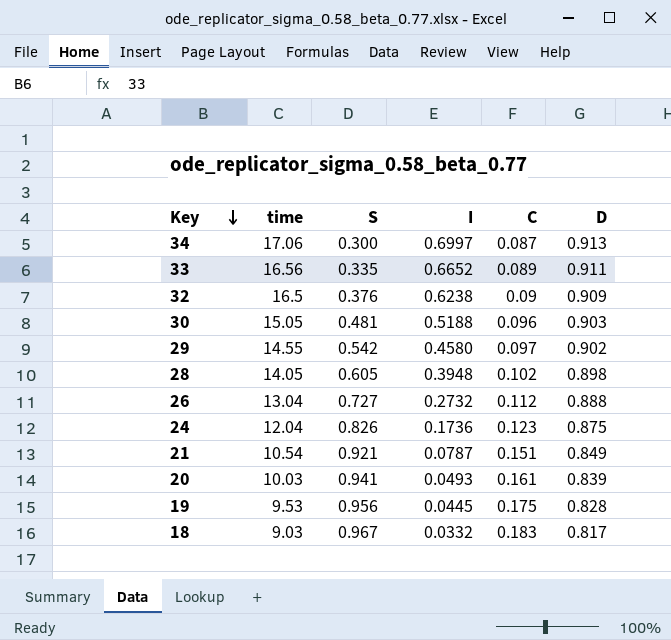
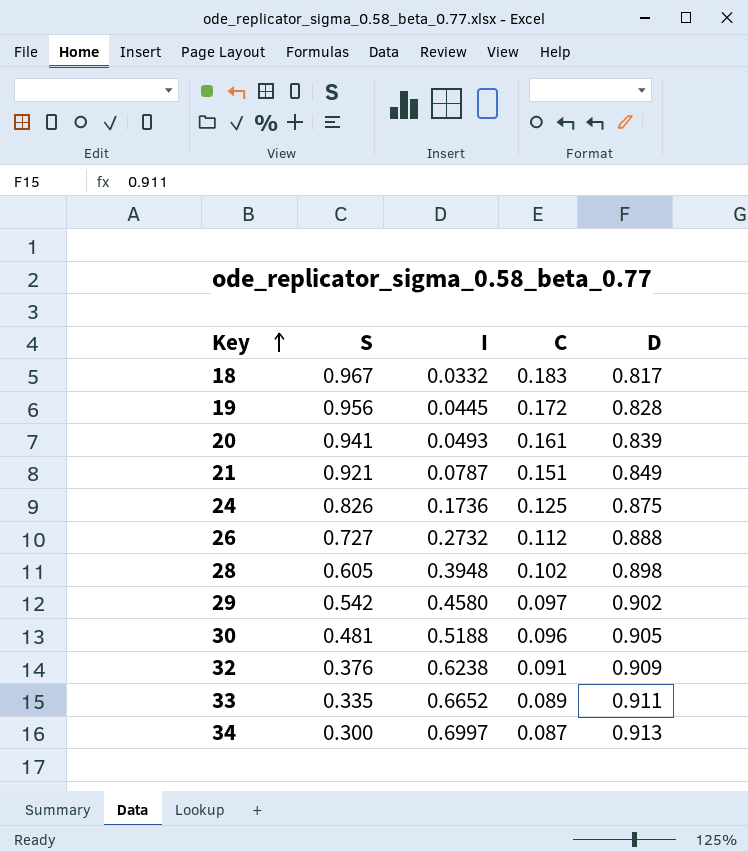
row order: Key descending -> Key ascending
column time | position: 2 -> none
19 | C: 0.175 -> 0.172
24 | C: 0.123 -> 0.125
30 | D: 0.903 -> 0.905
32 | C: 0.09 -> 0.091

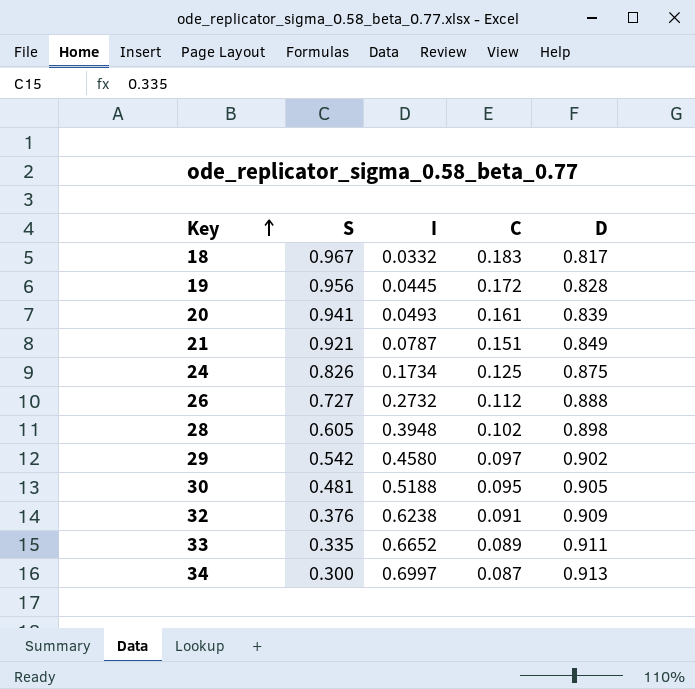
24 | I: 0.1736 -> 0.1734
30 | C: 0.096 -> 0.095

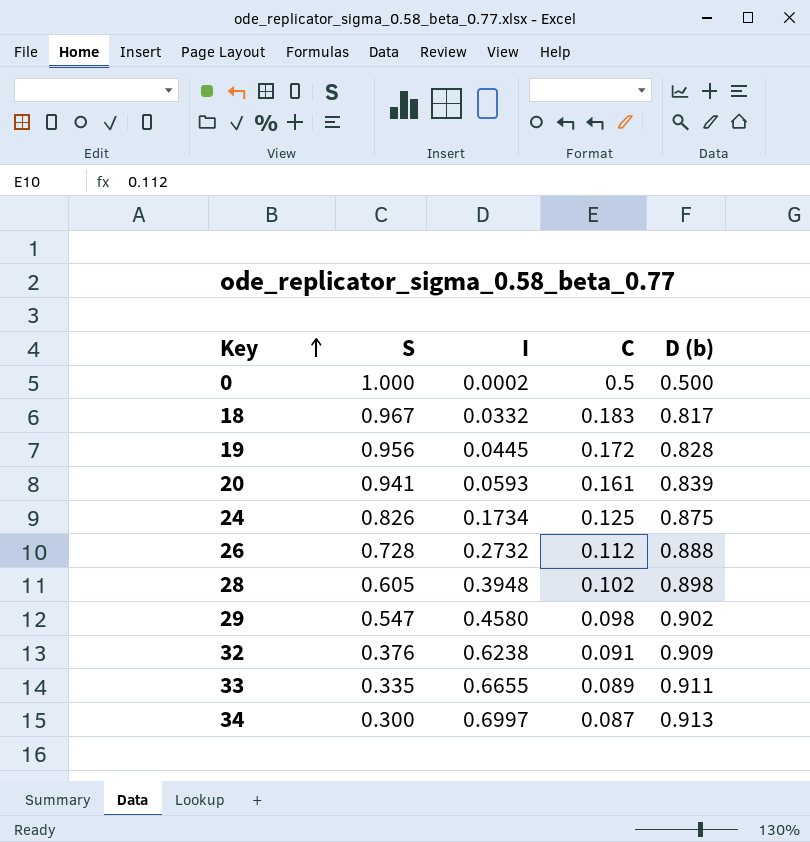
column name: D -> D (b)
row 21: 0.921 | 0.0787 | 0.151 | 0.849 -> none
row 30: 0.481 | 0.5188 | 0.095 | 0.905 -> none
row 0: none -> 1.000 | 0.0002 | 0.5 | 0.500
20 | I: 0.0493 -> 0.0593
26 | S: 0.727 -> 0.728
29 | S: 0.542 -> 0.547
29 | C: 0.097 -> 0.098
33 | I: 0.6652 -> 0.6655

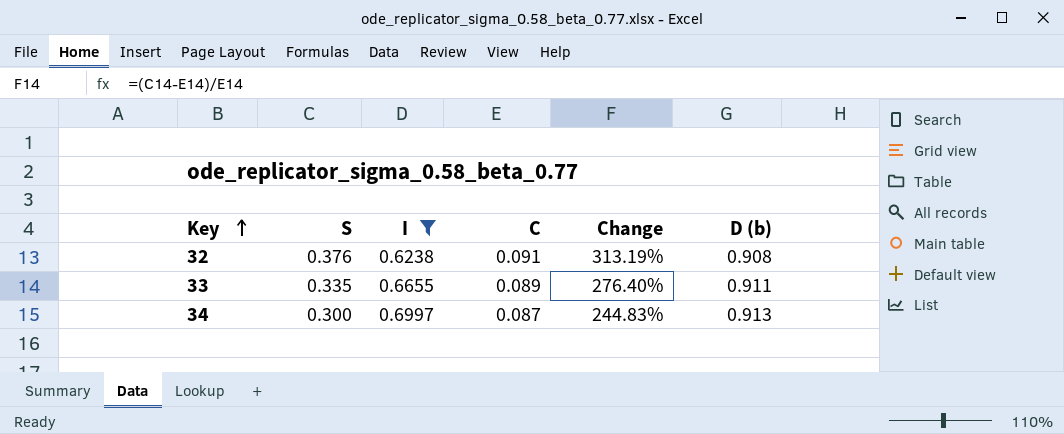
filter: none -> I >= 0.6238
column Change | formula: none -> ([S] - [C]) / [C]
32 | D (b): 0.909 -> 0.908

